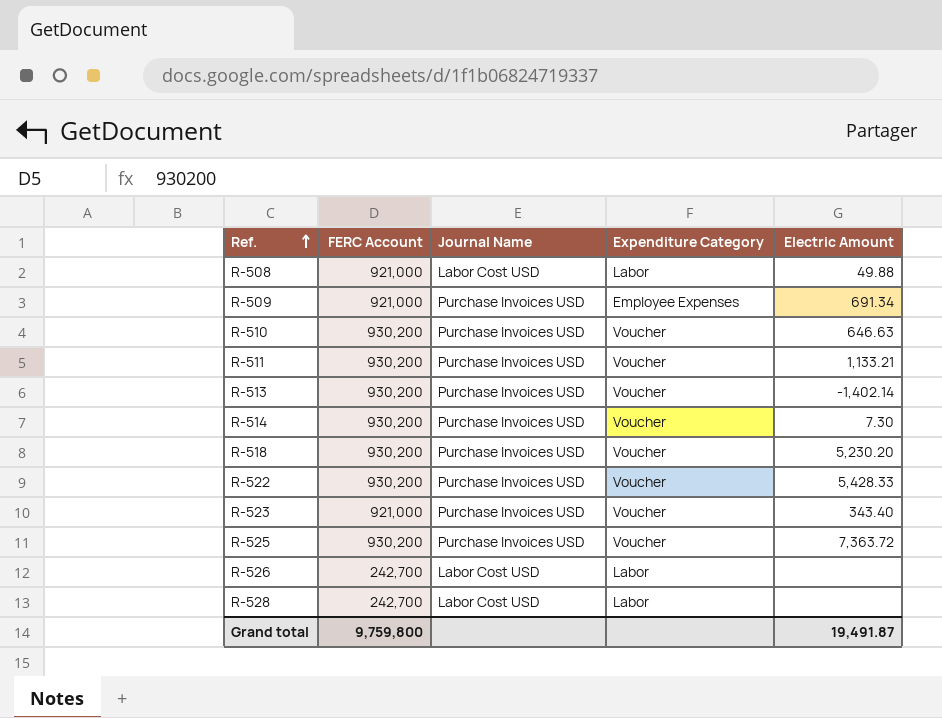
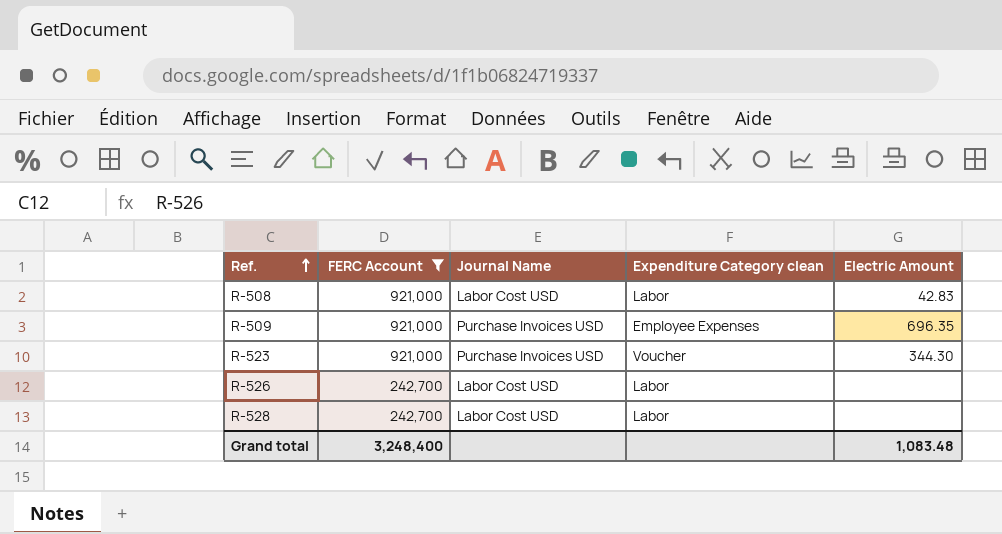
filter: none -> FERC Account != 930,200
column name: Expenditure Category -> Expenditure Category clean
R-508 | Electric Amount: 49.88 -> 42.83
R-509 | Electric Amount: 691.34 -> 696.35
R-523 | Electric Amount: 343.40 -> 344.30
Grand total | FERC Account: 9,759,800 -> 3,248,400
Grand total | Electric Amount: 19,491.87 -> 1,083.48

